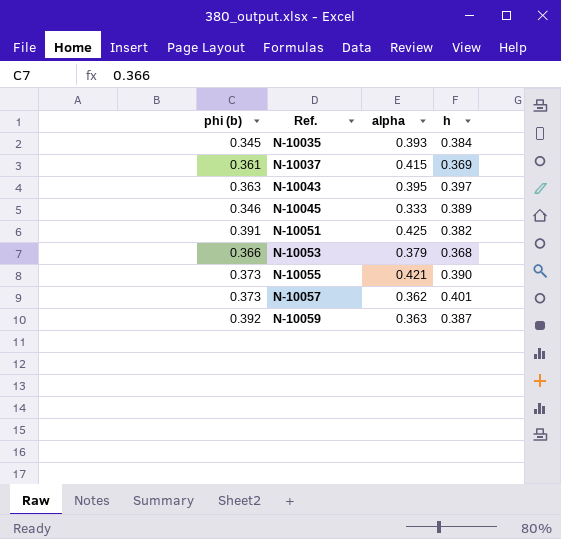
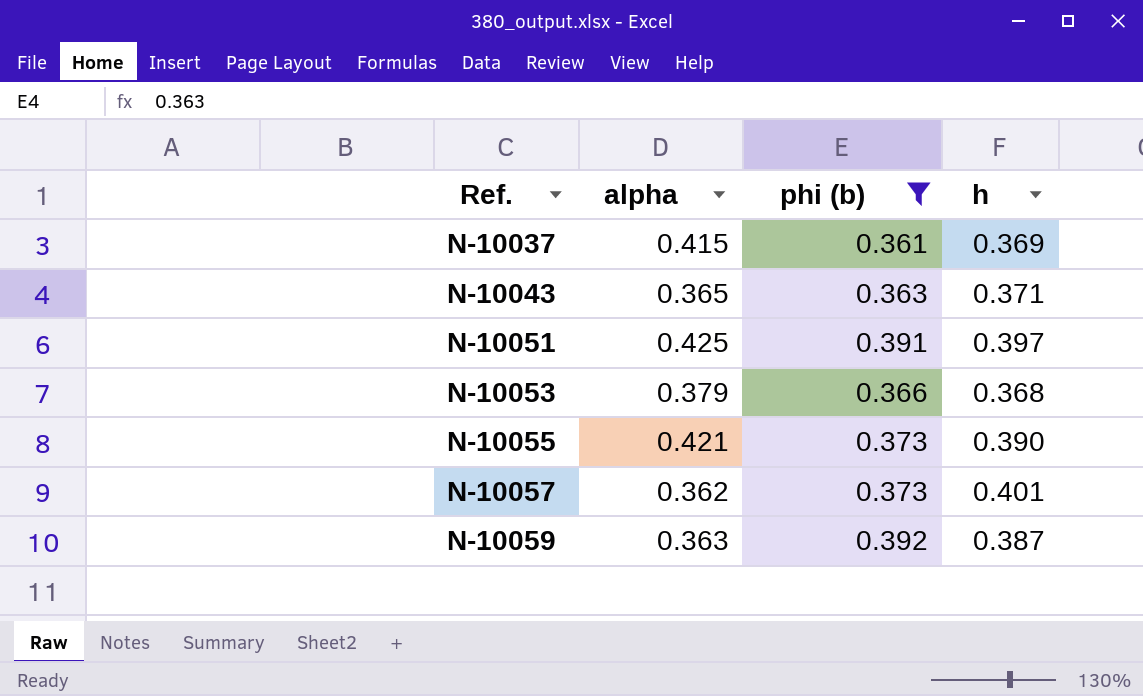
filter: none -> phi (b) >= 0.361
column phi (b) | position: 1 -> 3
N-10043 | alpha: 0.395 -> 0.365
N-10043 | h: 0.397 -> 0.371
N-10051 | h: 0.382 -> 0.397

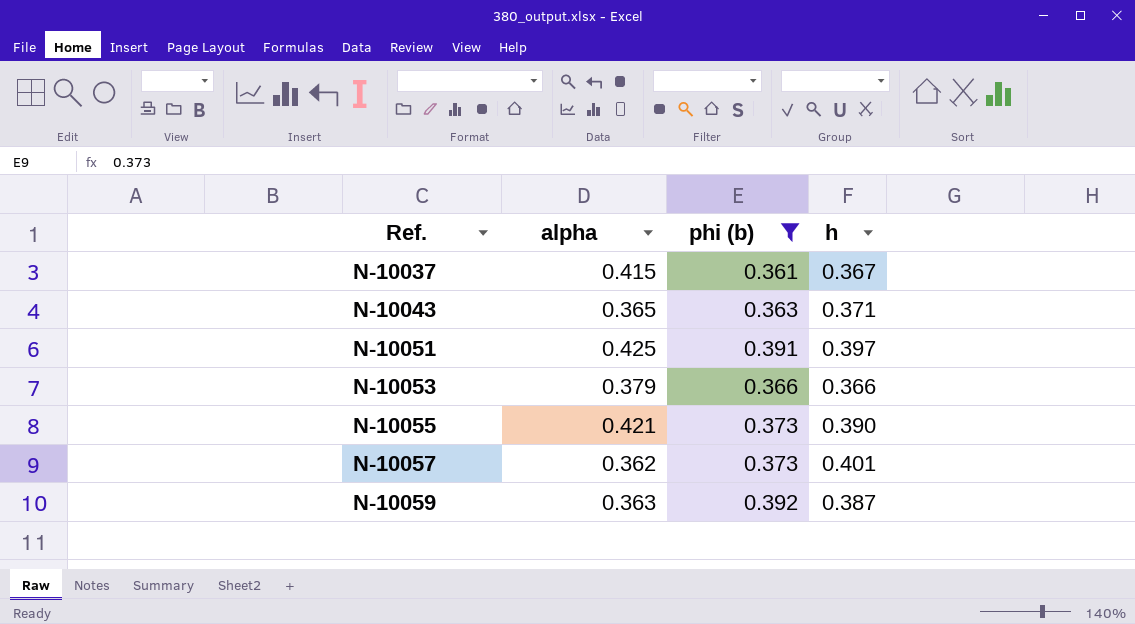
N-10037 | h: 0.369 -> 0.367
N-10053 | h: 0.368 -> 0.366

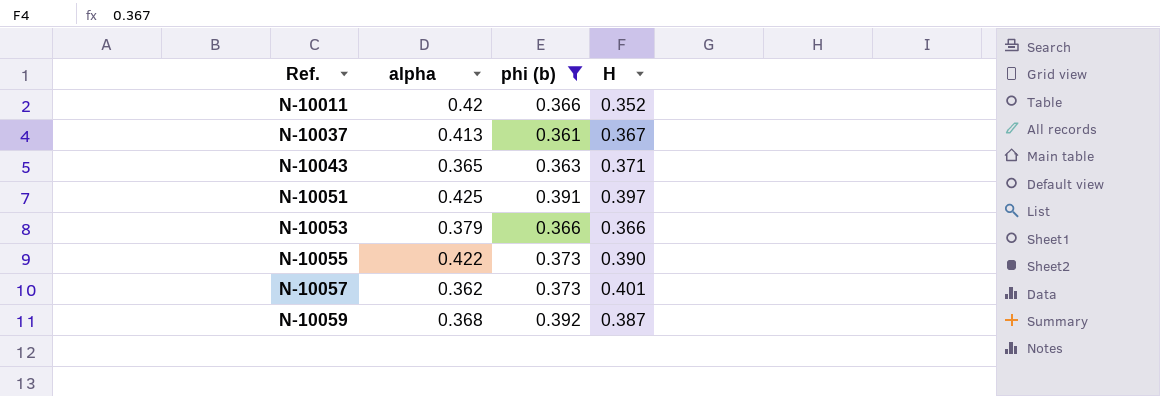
column name: h -> H
row N-10011: none -> 0.42 | 0.366 | 0.352
N-10037 | alpha: 0.415 -> 0.413
N-10055 | alpha: 0.421 -> 0.422
N-10059 | alpha: 0.363 -> 0.368

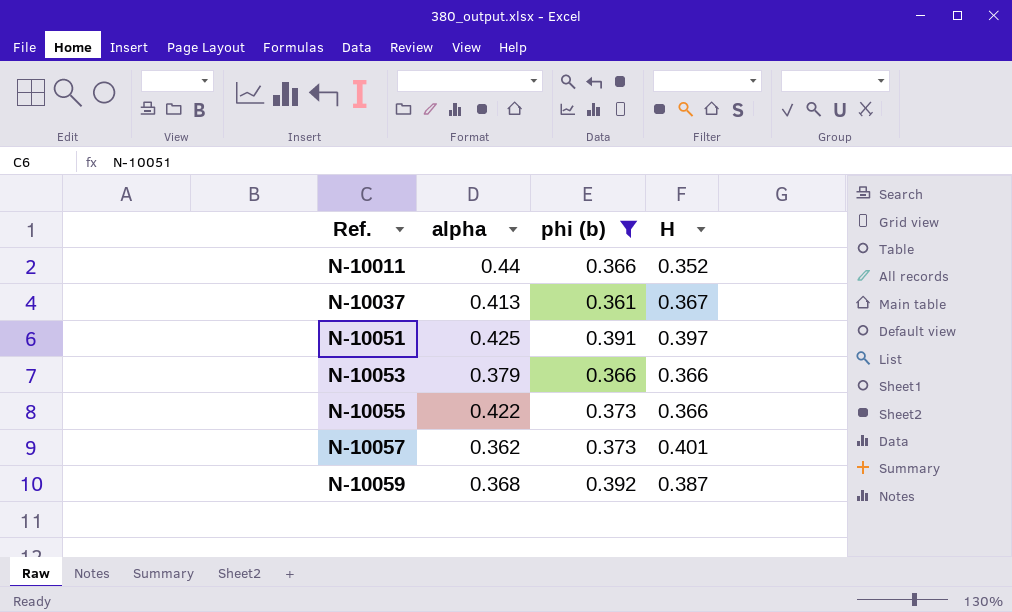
row N-10043: 0.365 | 0.363 | 0.371 -> none
N-10011 | alpha: 0.42 -> 0.44
N-10055 | H: 0.390 -> 0.366

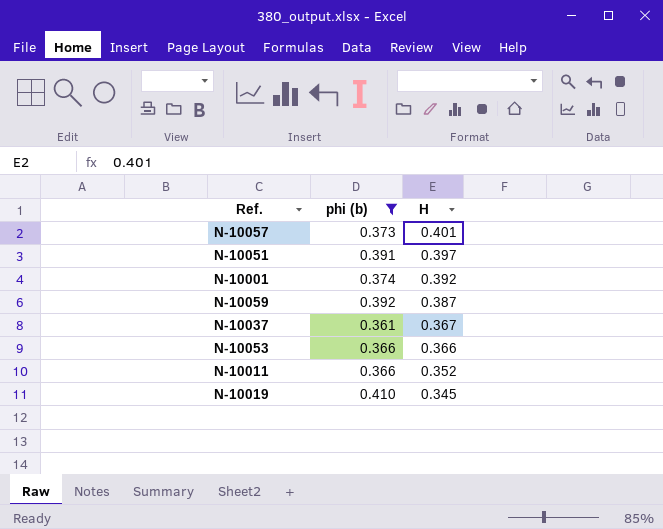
row order: Ref. ascending -> H descending
column alpha | position: 2 -> none
row N-10055: 0.422 | 0.373 | 0.366 -> none
row N-10001: none -> 0.374 | 0.392
row N-10019: none -> 0.410 | 0.345

